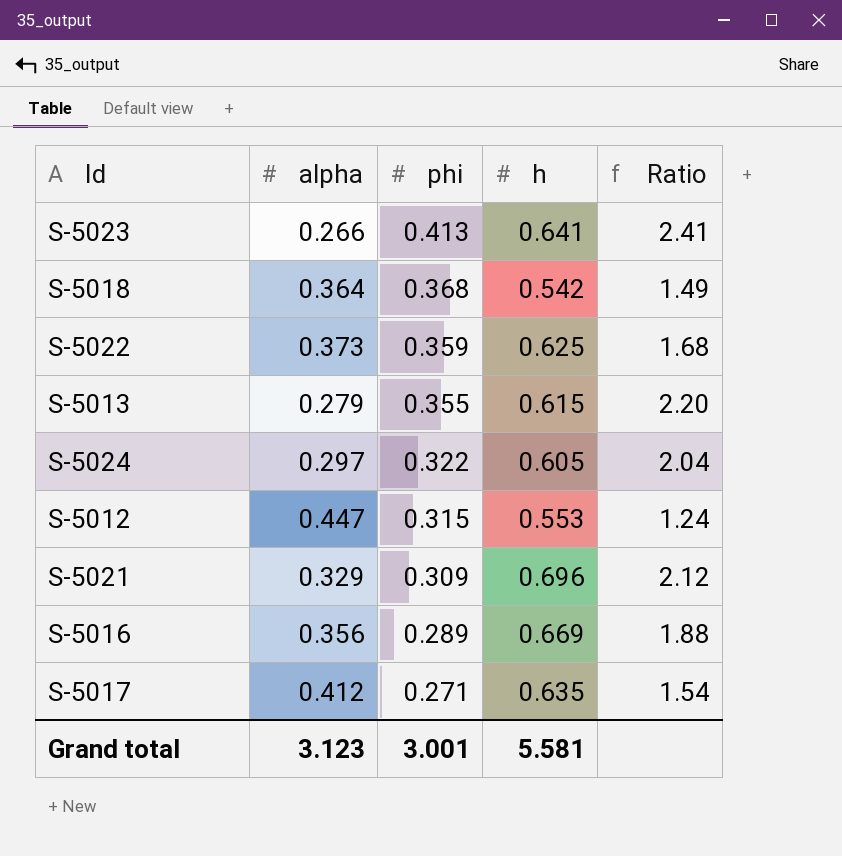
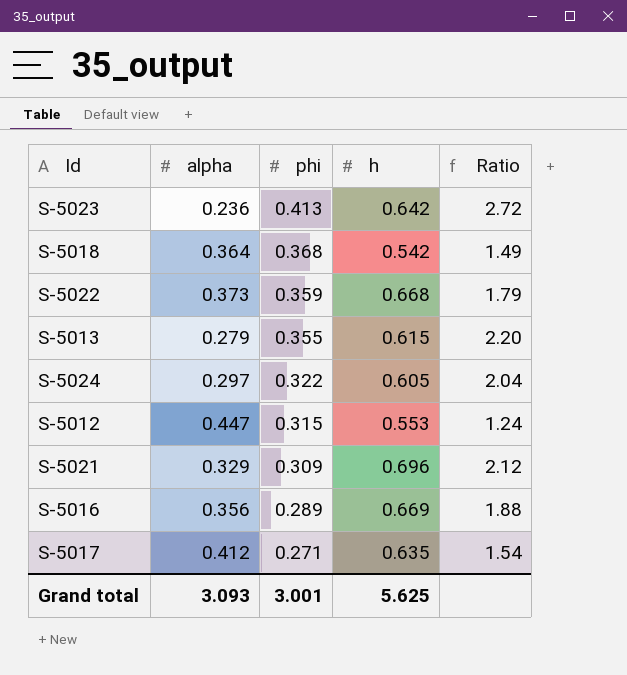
S-5023 | alpha: 0.266 -> 0.236
S-5023 | h: 0.641 -> 0.642
S-5023 | Ratio: 2.41 -> 2.72
S-5022 | h: 0.625 -> 0.668
S-5022 | Ratio: 1.68 -> 1.79
Grand total | alpha: 3.123 -> 3.093
Grand total | h: 5.581 -> 5.625

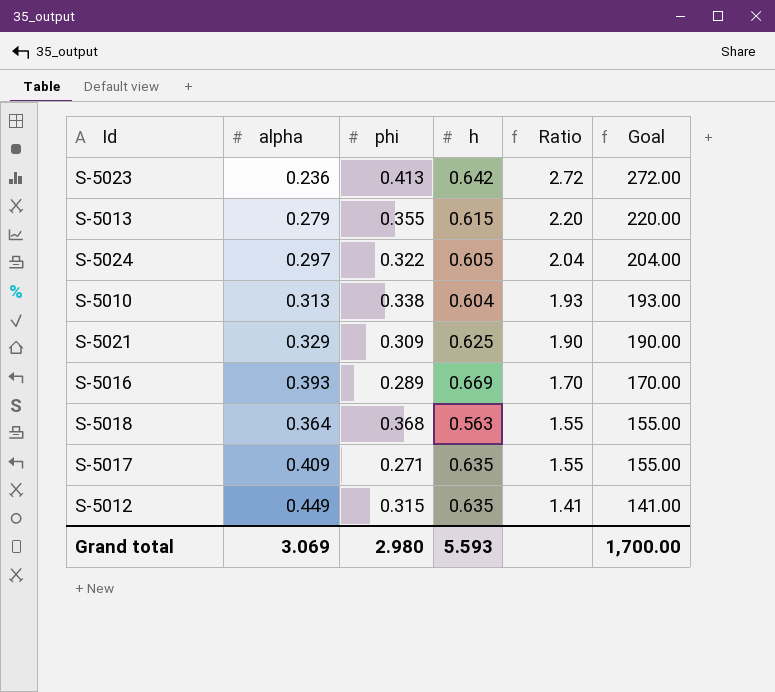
row order: phi descending -> Ratio descending
column Goal | formula: none -> [Ratio] * 100
row S-5022: 0.373 | 0.359 | 0.668 | 1.79 -> none
row S-5010: none -> 0.313 | 0.338 | 0.604 | 1.93 | 193.00
S-5021 | h: 0.696 -> 0.625
S-5021 | Ratio: 2.12 -> 1.90
S-5016 | alpha: 0.356 -> 0.393
S-5016 | Ratio: 1.88 -> 1.70
S-5018 | h: 0.542 -> 0.563
S-5018 | Ratio: 1.49 -> 1.55
S-5017 | alpha: 0.412 -> 0.409
S-5017 | Ratio: 1.54 -> 1.55
S-5012 | alpha: 0.447 -> 0.449
S-5012 | h: 0.553 -> 0.635
S-5012 | Ratio: 1.24 -> 1.41
Grand total | alpha: 3.093 -> 3.069
Grand total | phi: 3.001 -> 2.980
Grand total | h: 5.625 -> 5.593

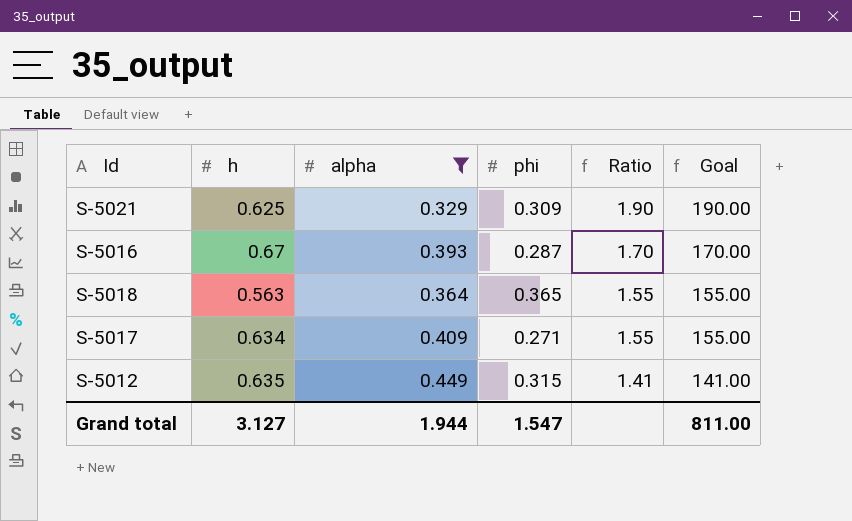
filter: none -> alpha >= 0.329
column h | position: 4 -> 2
S-5016 | h: 0.669 -> 0.67
S-5016 | phi: 0.289 -> 0.287
S-5018 | phi: 0.368 -> 0.365
S-5017 | h: 0.635 -> 0.634
Grand total | h: 5.593 -> 3.127
Grand total | alpha: 3.069 -> 1.944
Grand total | phi: 2.980 -> 1.547
Grand total | Goal: 1,700.00 -> 811.00

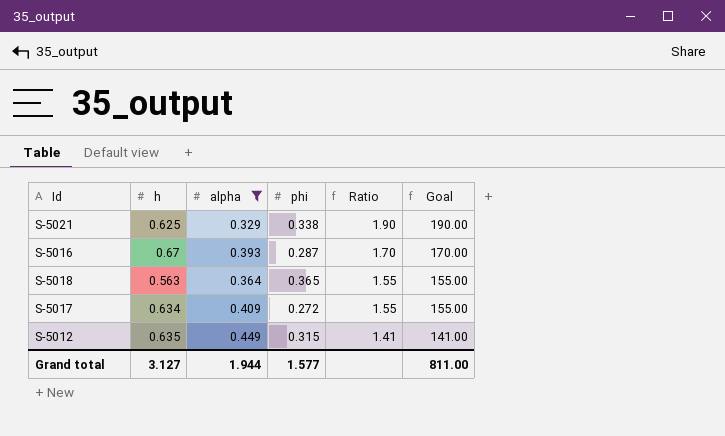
S-5021 | phi: 0.309 -> 0.338
S-5017 | phi: 0.271 -> 0.272
Grand total | phi: 1.547 -> 1.577

